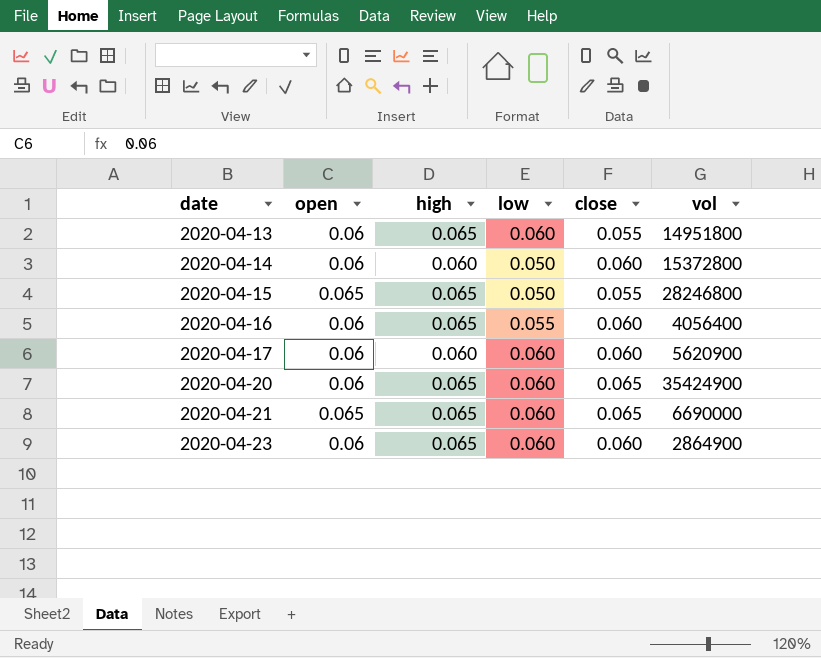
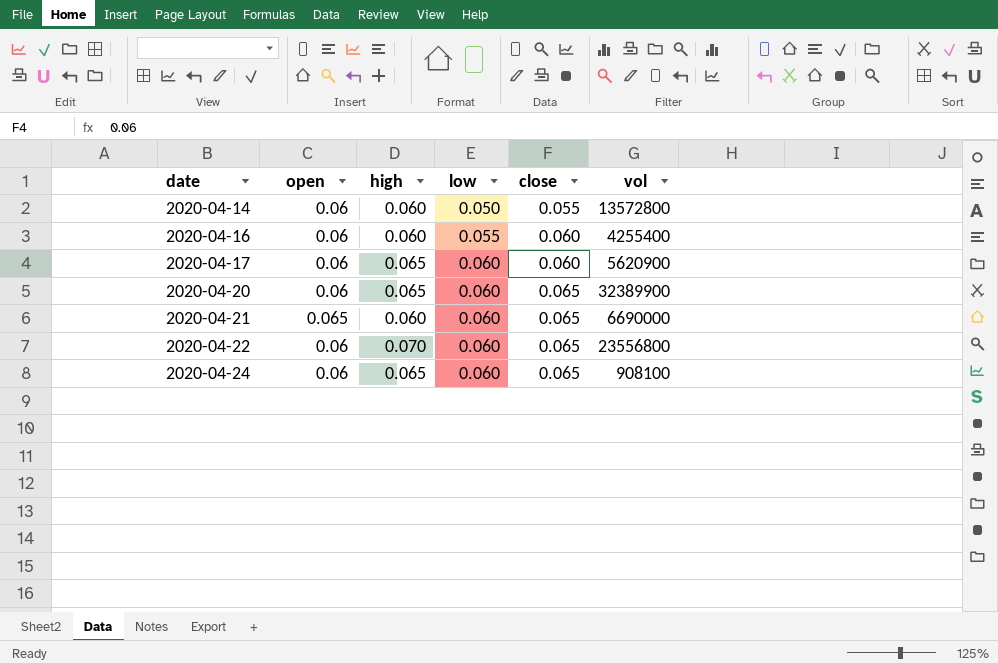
row 2020-04-13: 0.06 | 0.065 | 0.060 | 0.055 | 14951800 -> none
row 2020-04-15: 0.065 | 0.065 | 0.050 | 0.055 | 28246800 -> none
row 2020-04-23: 0.06 | 0.065 | 0.060 | 0.060 | 2864900 -> none
2020-04-14 | close: 0.060 -> 0.055
2020-04-14 | vol: 15372800 -> 13572800
2020-04-16 | high: 0.065 -> 0.060
2020-04-16 | vol: 4056400 -> 4255400
2020-04-17 | high: 0.060 -> 0.065
2020-04-20 | vol: 35424900 -> 32389900
2020-04-21 | high: 0.065 -> 0.060
row 2020-04-22: none -> 0.06 | 0.070 | 0.060 | 0.065 | 23556800
row 2020-04-24: none -> 0.06 | 0.065 | 0.060 | 0.065 | 908100

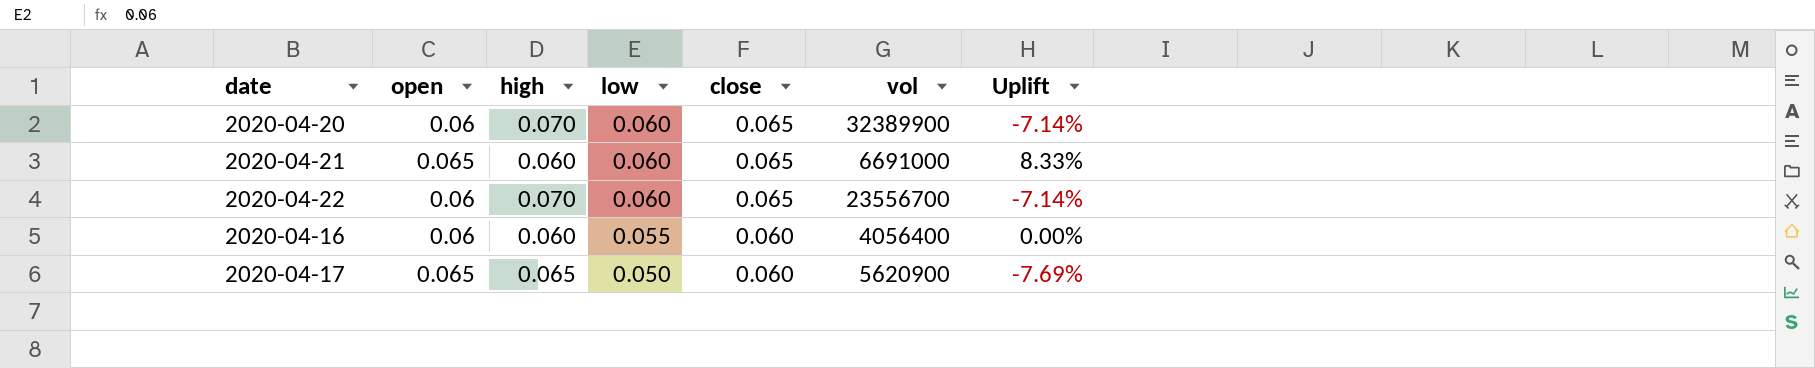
row order: date ascending -> low descending
column Uplift | formula: none -> ([close] - [high]) / [high]
row 2020-04-14: 0.06 | 0.060 | 0.050 | 0.055 | 13572800 -> none
row 2020-04-24: 0.06 | 0.065 | 0.060 | 0.065 | 908100 -> none
2020-04-20 | high: 0.065 -> 0.070
2020-04-21 | vol: 6690000 -> 6691000
2020-04-22 | vol: 23556800 -> 23556700
2020-04-16 | vol: 4255400 -> 4056400
2020-04-17 | open: 0.06 -> 0.065
2020-04-17 | low: 0.060 -> 0.050

